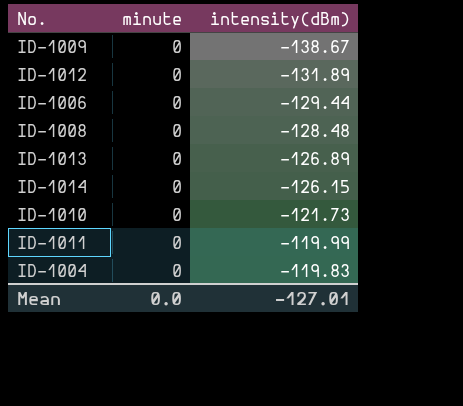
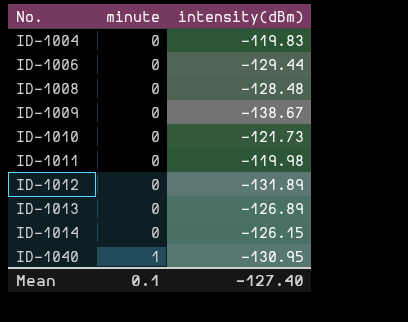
row order: intensity(dBm) ascending -> No. ascending
ID-1011 | intensity(dBm): -119.99 -> -119.98
row ID-1040: none -> 1 | -130.95
Mean | minute: 0.0 -> 0.1
Mean | intensity(dBm): -127.01 -> -127.40

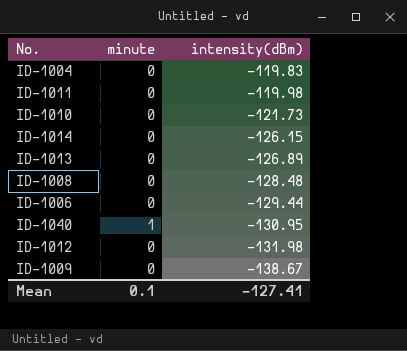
row order: No. ascending -> intensity(dBm) descending
ID-1012 | intensity(dBm): -131.89 -> -131.98
Mean | intensity(dBm): -127.40 -> -127.41

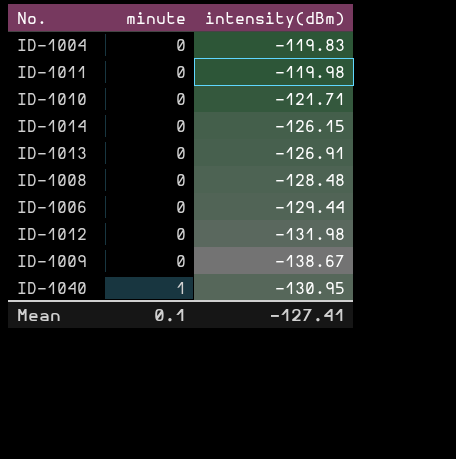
row order: intensity(dBm) descending -> minute ascending
ID-1010 | intensity(dBm): -121.73 -> -121.71
ID-1013 | intensity(dBm): -126.89 -> -126.91

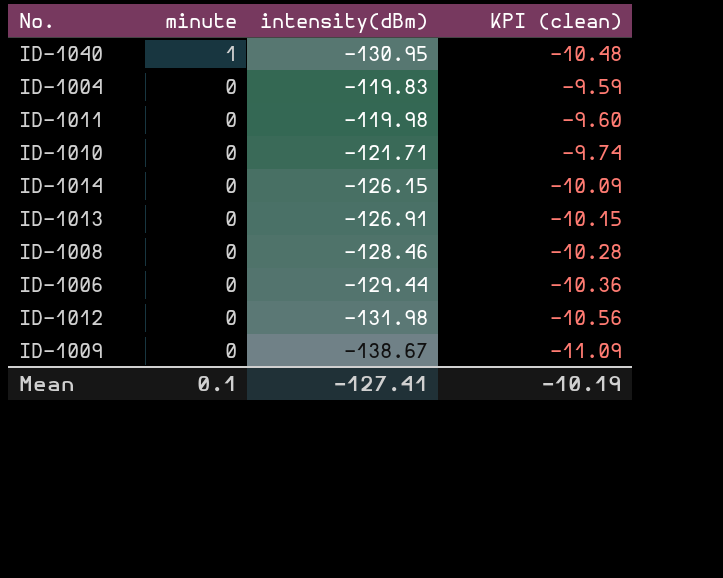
row order: minute ascending -> minute descending
column KPI (clean) | formula: none -> [intensity(dBm)] * 0.08
ID-1008 | intensity(dBm): -128.48 -> -128.46

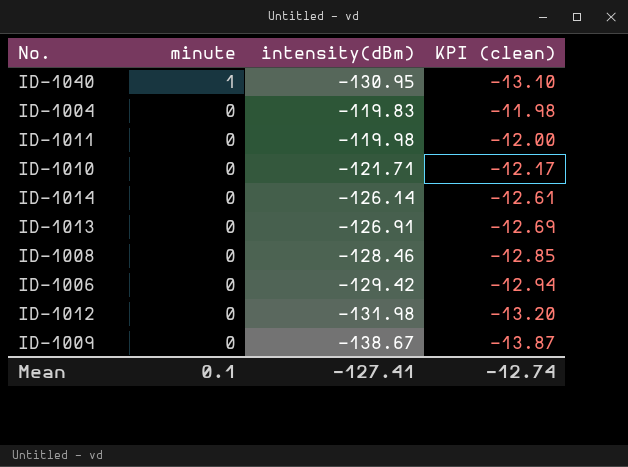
column KPI (clean) | formula: [intensity(dBm)] * 0.08 -> [intensity(dBm)] * 0.1
ID-1014 | intensity(dBm): -126.15 -> -126.14
ID-1006 | intensity(dBm): -129.44 -> -129.42
Mean | KPI (clean): -10.19 -> -12.74

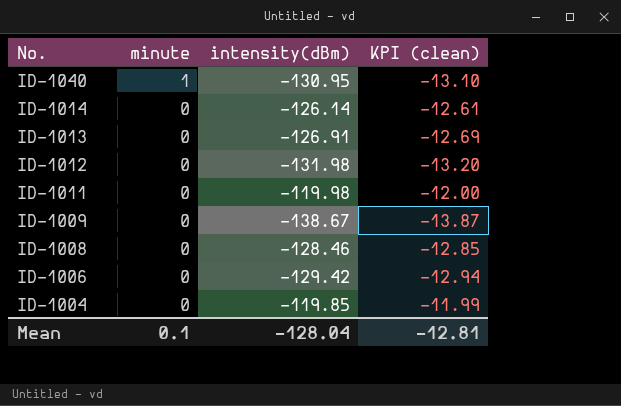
row order: minute descending -> No. descending
row ID-1010: 0 | -121.71 | -12.17 -> none
ID-1004 | intensity(dBm): -119.83 -> -119.85
ID-1004 | KPI (clean): -11.98 -> -11.99
Mean | intensity(dBm): -127.41 -> -128.04
Mean | KPI (clean): -12.74 -> -12.81

